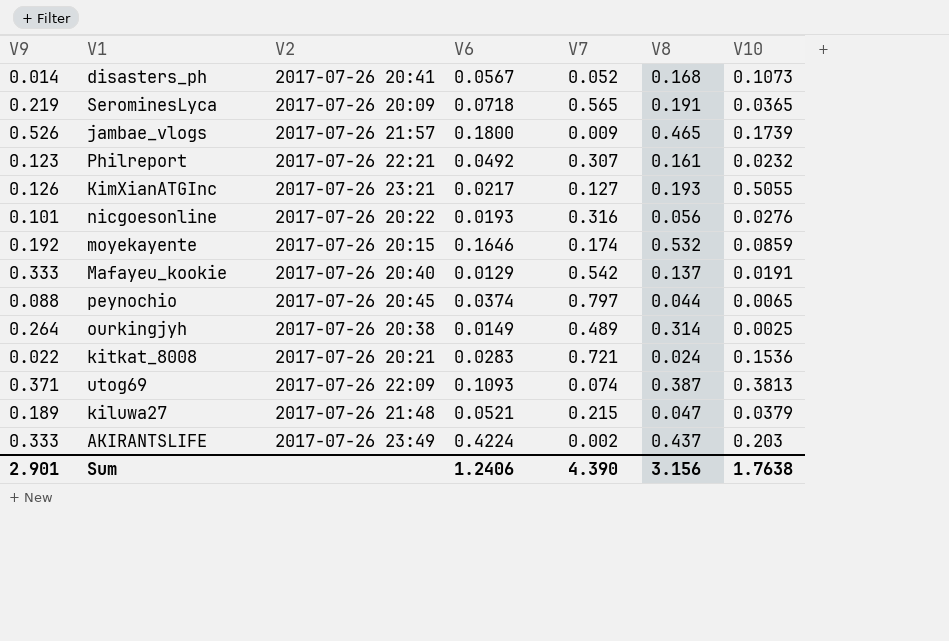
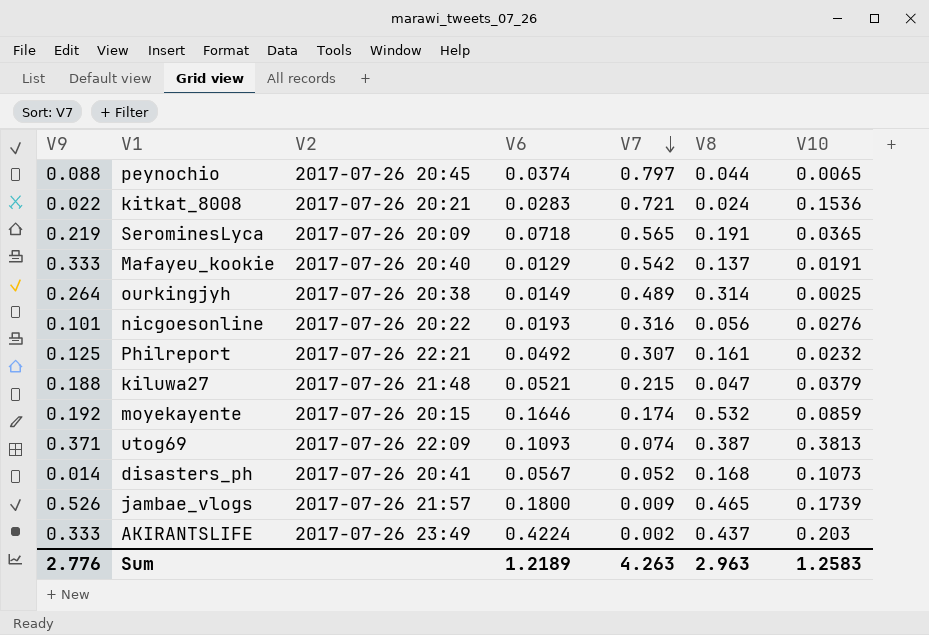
row order: none -> V7 descending
row KimXianATGInc: 0.126 | 2017-07-26 23:21 | 0.0217 | 0.127 | 0.193 | 0.5055 -> none
Philreport | V9: 0.123 -> 0.125
kiluwa27 | V9: 0.189 -> 0.188
Sum | V9: 2.901 -> 2.776
Sum | V6: 1.2406 -> 1.2189
Sum | V7: 4.390 -> 4.263
Sum | V8: 3.156 -> 2.963
Sum | V10: 1.7638 -> 1.2583

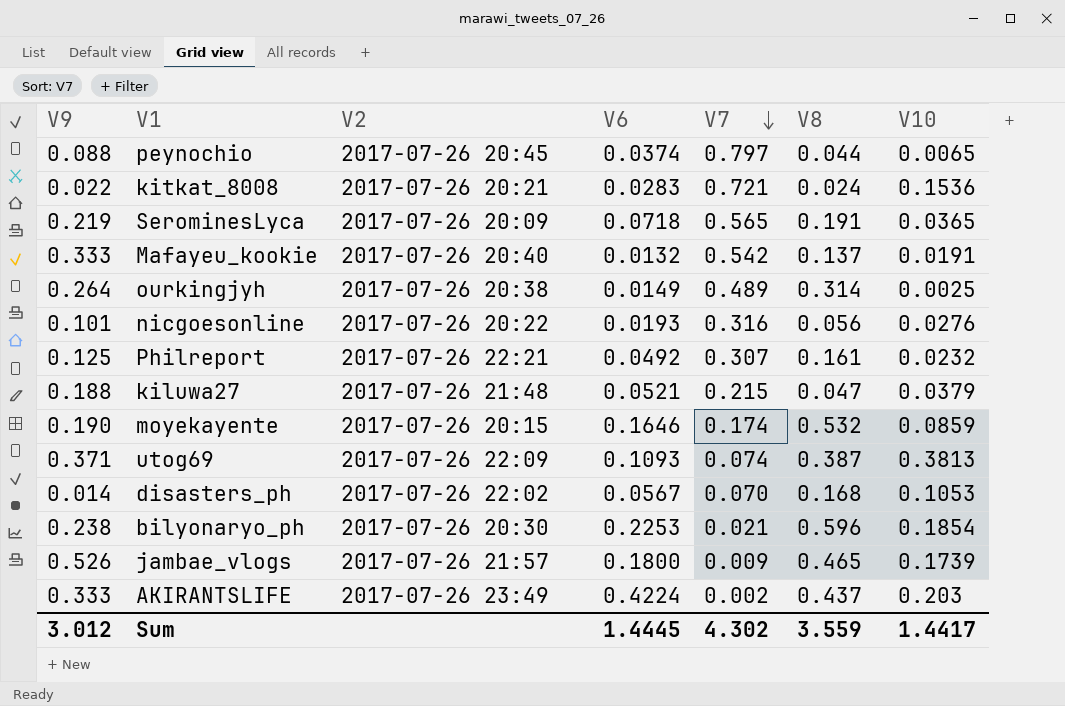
Mafayeu_kookie | V6: 0.0129 -> 0.0132
moyekayente | V9: 0.192 -> 0.190
disasters_ph | V2: 2017-07-26 20:41 -> 2017-07-26 22:02
disasters_ph | V7: 0.052 -> 0.070
disasters_ph | V10: 0.1073 -> 0.1053
row bilyonaryo_ph: none -> 0.238 | 2017-07-26 20:30 | 0.2253 | 0.021 | 0.596 | 0.1854
Sum | V9: 2.776 -> 3.012
Sum | V6: 1.2189 -> 1.4445
Sum | V7: 4.263 -> 4.302
Sum | V8: 2.963 -> 3.559
Sum | V10: 1.2583 -> 1.4417

